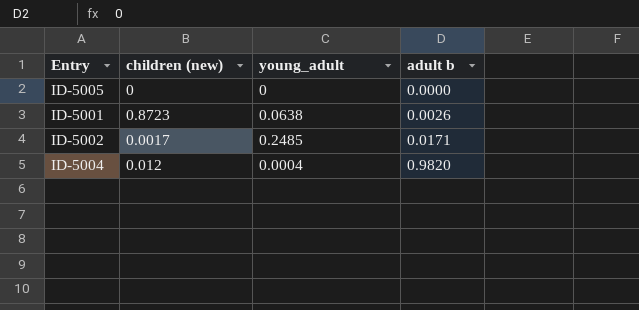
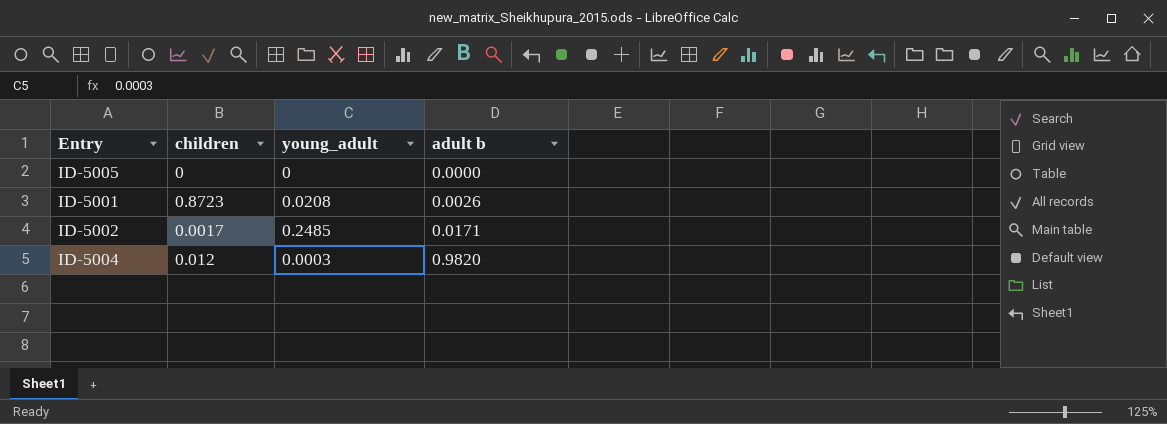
column name: children (new) -> children
ID-5001 | young_adult: 0.0638 -> 0.0208
ID-5004 | young_adult: 0.0004 -> 0.0003

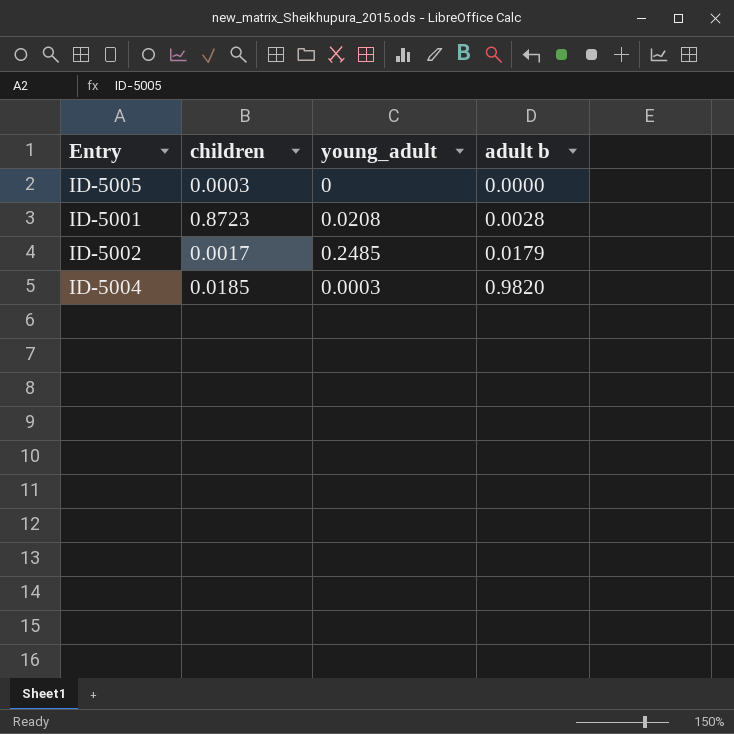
ID-5005 | children: 0 -> 0.0003
ID-5001 | adult b: 0.0026 -> 0.0028
ID-5002 | adult b: 0.0171 -> 0.0179
ID-5004 | children: 0.012 -> 0.0185

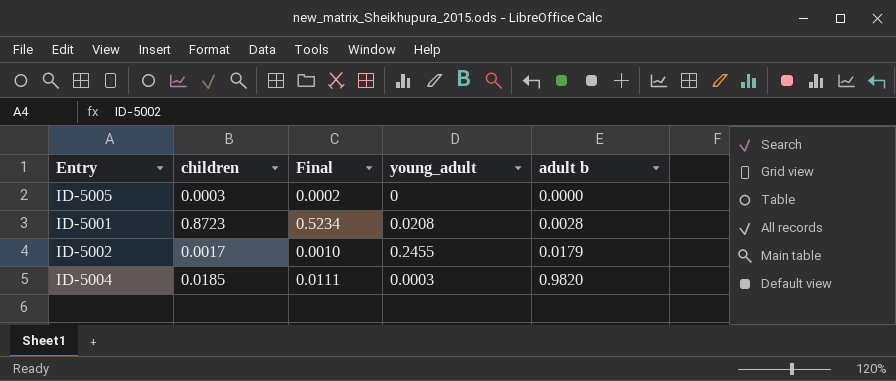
column Final | formula: none -> [children] * 0.6
ID-5002 | young_adult: 0.2485 -> 0.2455

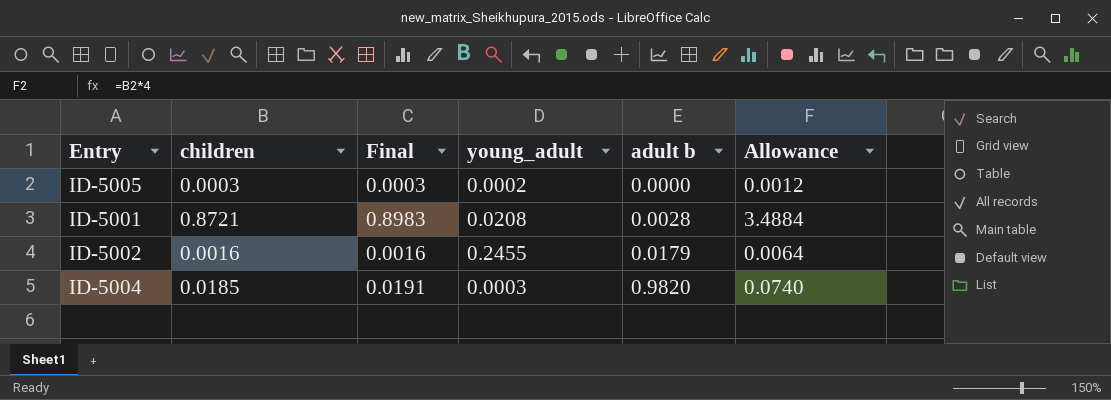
column Final | formula: [children] * 0.6 -> [children] * 1.03
column Allowance | formula: none -> [children] * 4
ID-5005 | young_adult: 0 -> 0.0002
ID-5001 | children: 0.8723 -> 0.8721
ID-5002 | children: 0.0017 -> 0.0016

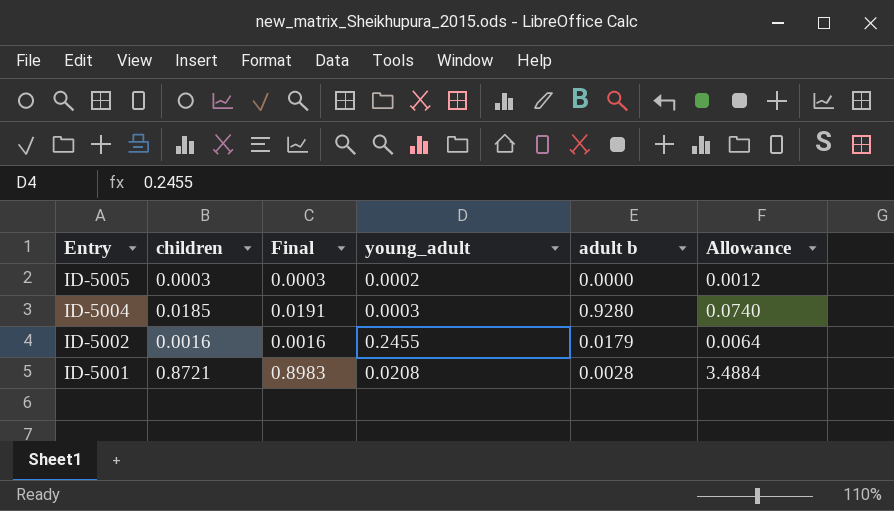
row order: adult b ascending -> Entry descending
ID-5004 | adult b: 0.9820 -> 0.9280

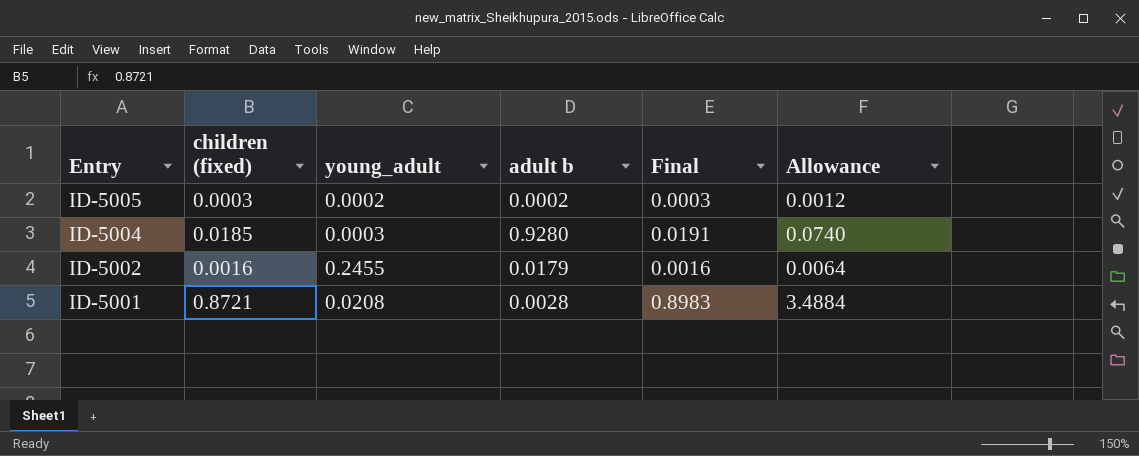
column name: children -> children (fixed)
column Final | position: 3 -> 5
ID-5005 | adult b: 0.0000 -> 0.0002

